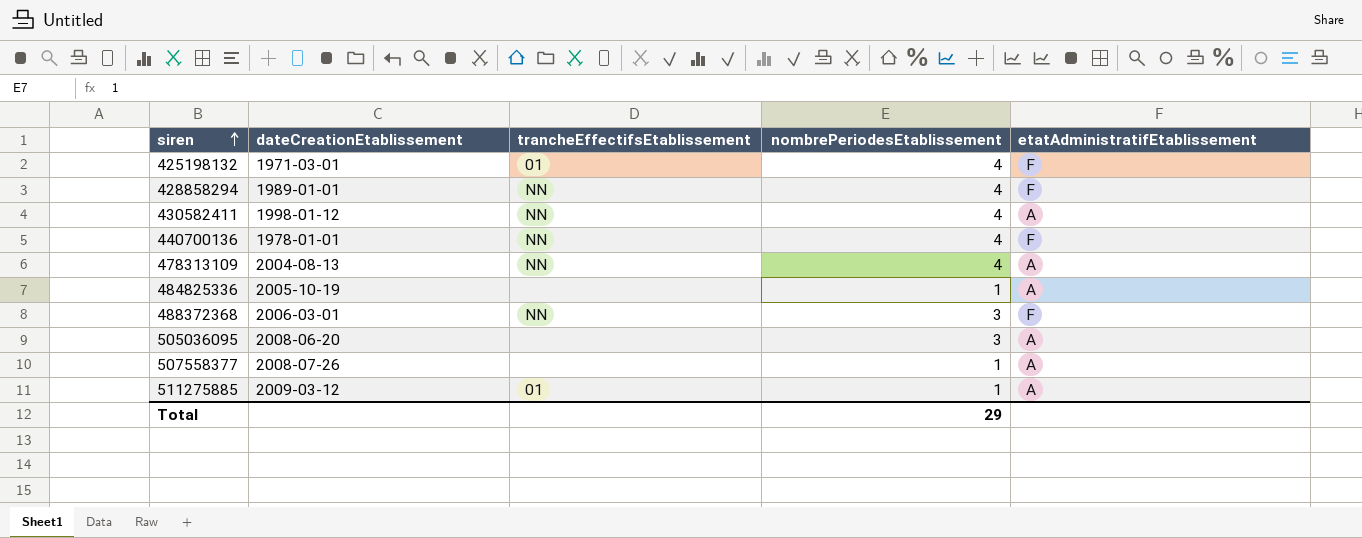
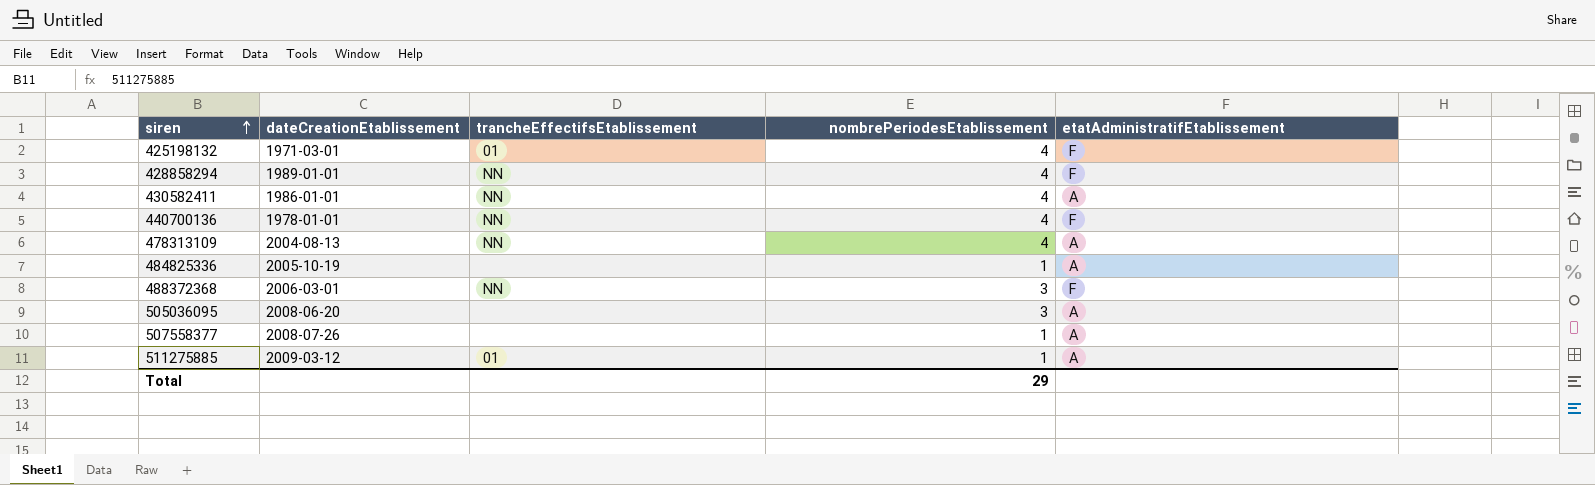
430582411 | dateCreationEtablissement: 1998-01-12 -> 1986-01-01

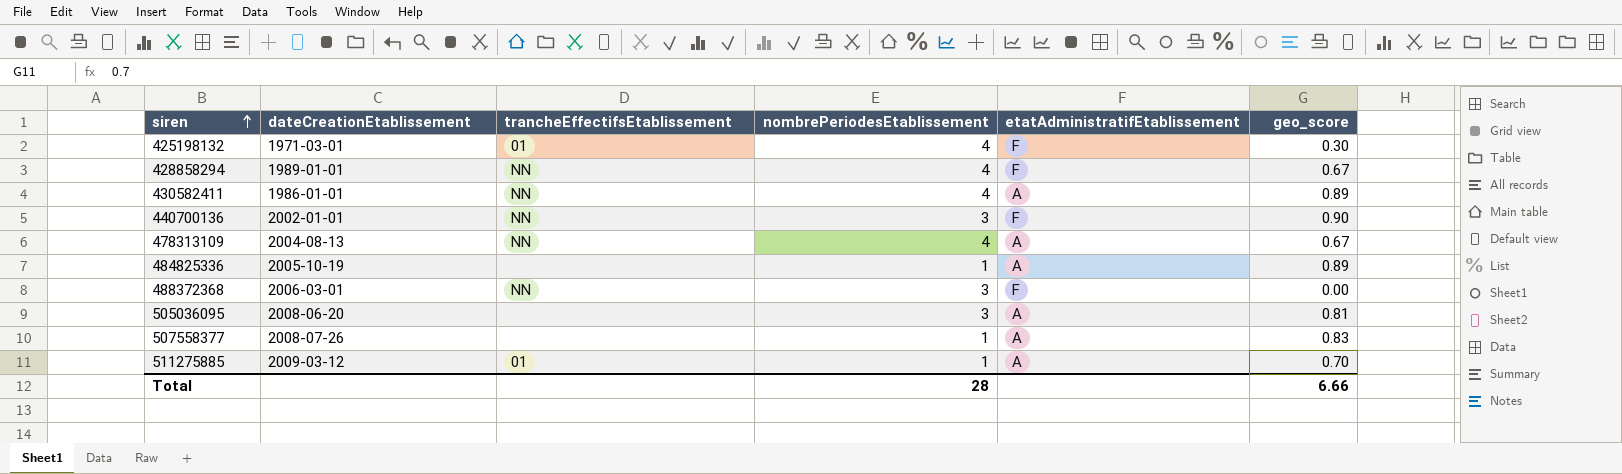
column geo_score | position: none -> 6
440700136 | dateCreationEtablissement: 1978-01-01 -> 2002-01-01
440700136 | nombrePeriodesEtablissement: 4 -> 3
Total | nombrePeriodesEtablissement: 29 -> 28

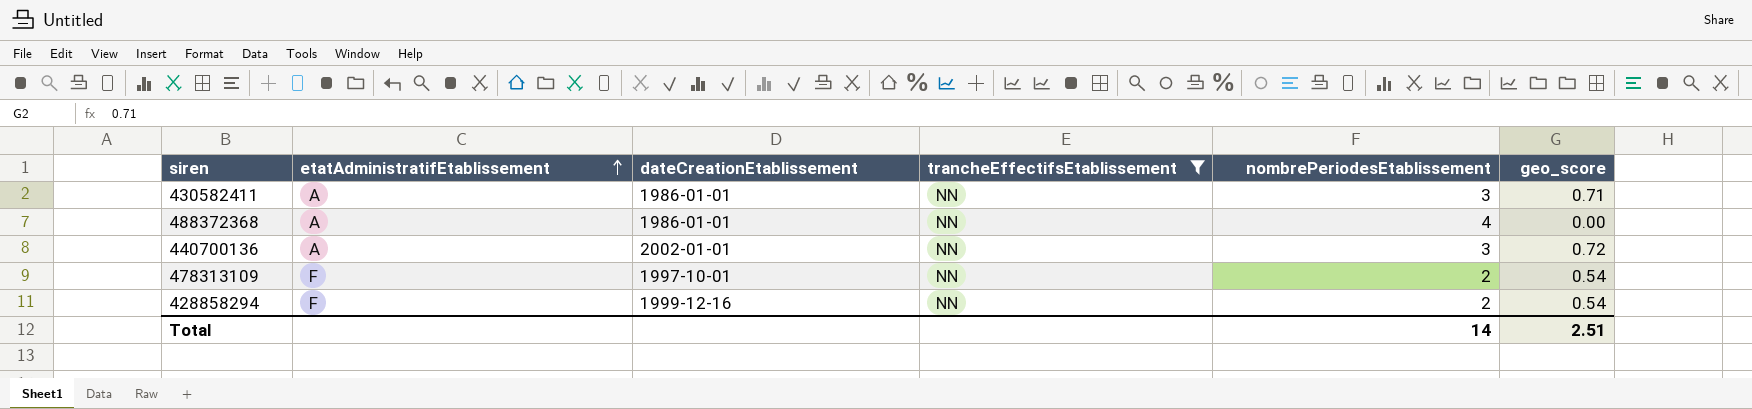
filter: none -> trancheEffectifsEtablissement = NN
row order: siren ascending -> etatAdministratifEtablissement ascending
column etatAdministratifEtablissement | position: 5 -> 2
430582411 | nombrePeriodesEtablissement: 4 -> 3
430582411 | geo_score: 0.89 -> 0.71
488372368 | etatAdministratifEtablissement: F -> A
488372368 | dateCreationEtablissement: 2006-03-01 -> 1986-01-01
488372368 | nombrePeriodesEtablissement: 3 -> 4
440700136 | etatAdministratifEtablissement: F -> A
440700136 | geo_score: 0.90 -> 0.72
478313109 | etatAdministratifEtablissement: A -> F
478313109 | dateCreationEtablissement: 2004-08-13 -> 1997-10-01
478313109 | nombrePeriodesEtablissement: 4 -> 2
478313109 | geo_score: 0.67 -> 0.54
428858294 | dateCreationEtablissement: 1989-01-01 -> 1999-12-16
428858294 | nombrePeriodesEtablissement: 4 -> 2
428858294 | geo_score: 0.67 -> 0.54
Total | nombrePeriodesEtablissement: 28 -> 14
Total | geo_score: 6.66 -> 2.51

